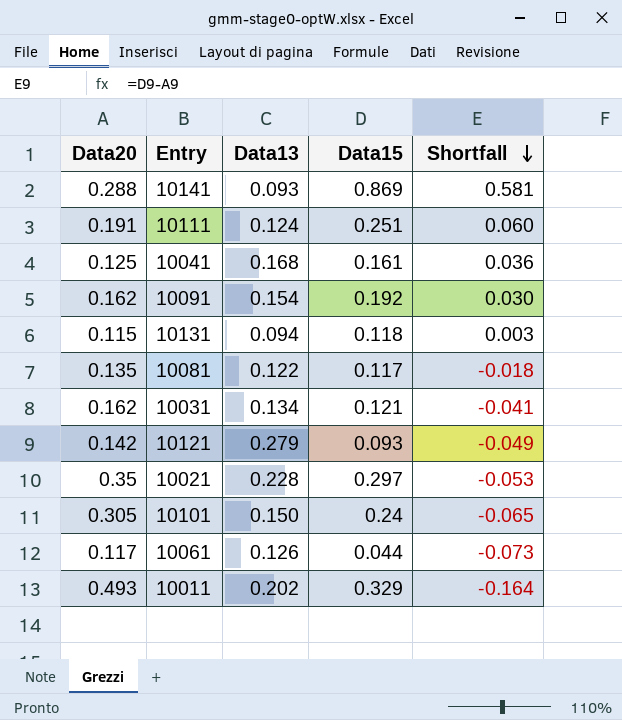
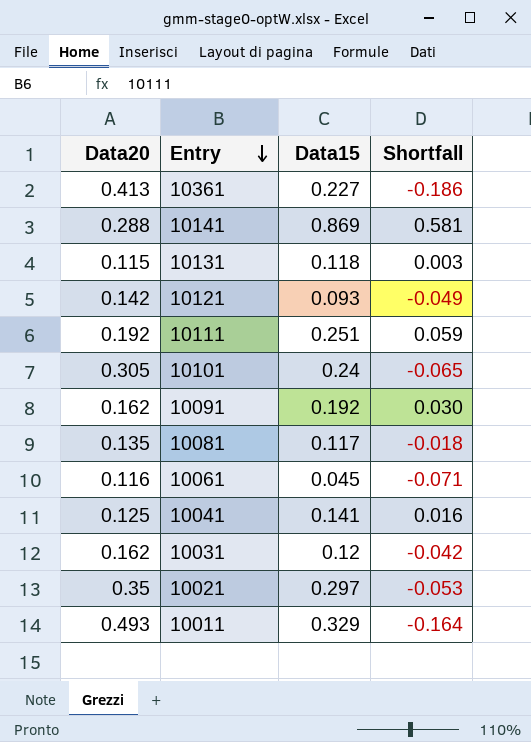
row order: Shortfall descending -> Entry descending
column Data13 | position: 3 -> none
row 10361: none -> 0.413 | 0.227 | -0.186
10111 | Data20: 0.191 -> 0.192
10111 | Shortfall: 0.060 -> 0.059
10061 | Data20: 0.117 -> 0.116
10061 | Data15: 0.044 -> 0.045
10061 | Shortfall: -0.073 -> -0.071
10041 | Data15: 0.161 -> 0.141
10041 | Shortfall: 0.036 -> 0.016
10031 | Data15: 0.121 -> 0.12
10031 | Shortfall: -0.041 -> -0.042

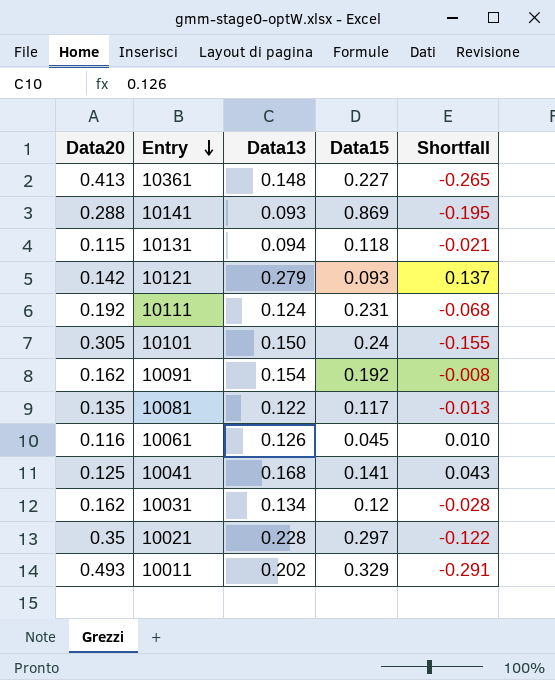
column Data13 | position: none -> 3
column Shortfall | formula: [Data15] - [Data20] -> [Data13] - [Data20]
10111 | Data15: 0.251 -> 0.231

